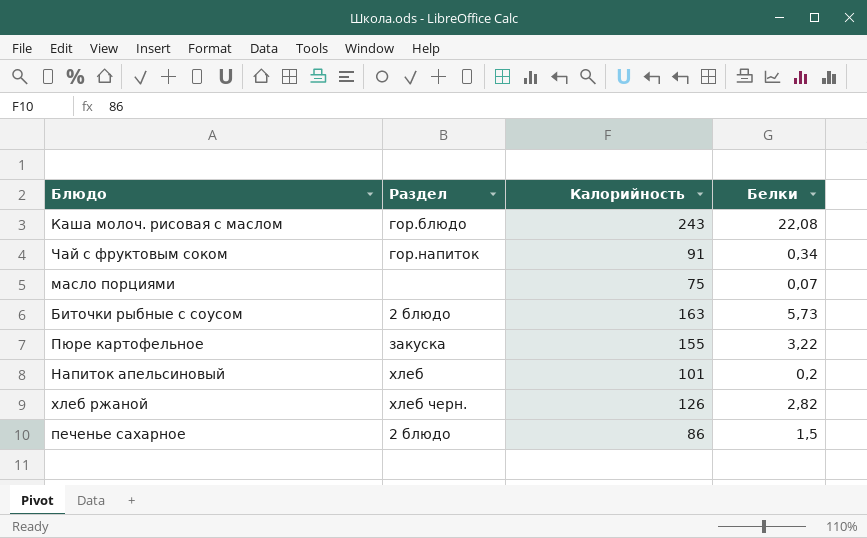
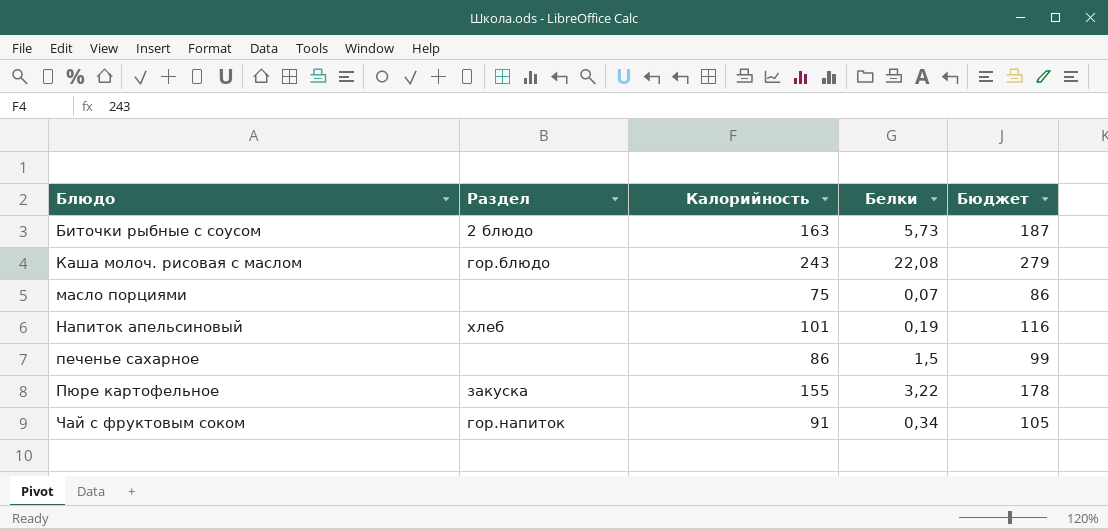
row order: none -> Блюдо ascending
column Бюджет | formula: none -> [Калорийность] * 1,15
row хлеб ржаной: хлеб черн. | 126 | 2,82 -> none
Напиток апельсиновый | Белки: 0,2 -> 0,19
печенье сахарное | Раздел: 2 блюдо -> none

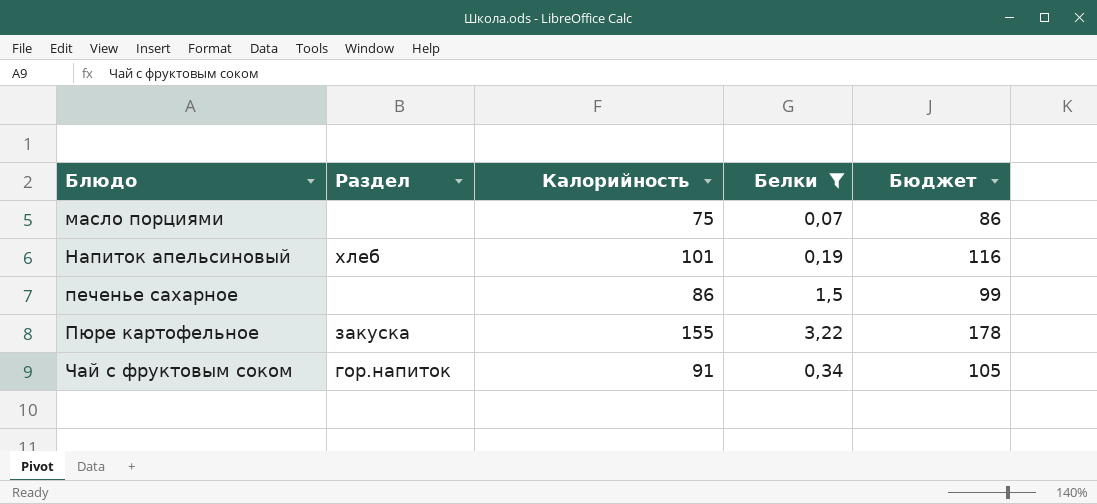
filter: none -> Белки <= 3,22

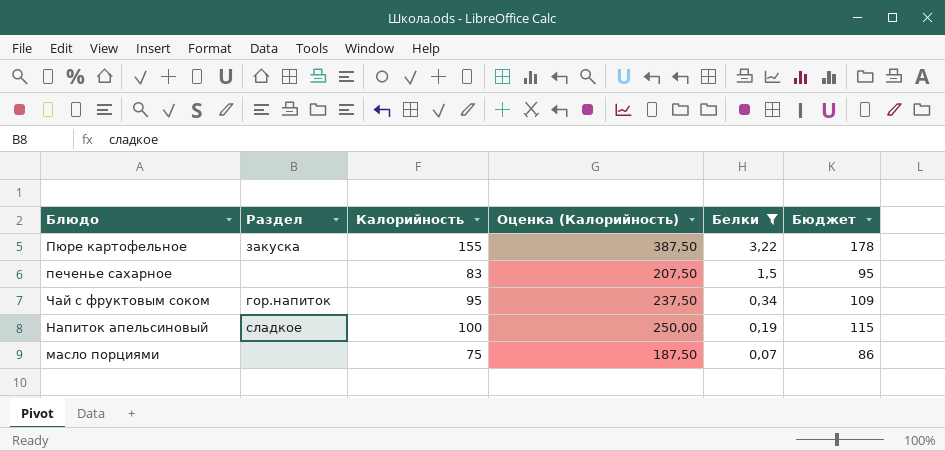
row order: Блюдо ascending -> Белки descending
column Оценка (Калорийность) | formula: none -> [Калорийность] * 2,5
печенье сахарное | Калорийность: 86 -> 83
печенье сахарное | Бюджет: 99 -> 95
Чай с фруктовым соком | Калорийность: 91 -> 95
Чай с фруктовым соком | Бюджет: 105 -> 109
Напиток апельсиновый | Раздел: хлеб -> сладкое
Напиток апельсиновый | Калорийность: 101 -> 100
Напиток апельсиновый | Бюджет: 116 -> 115

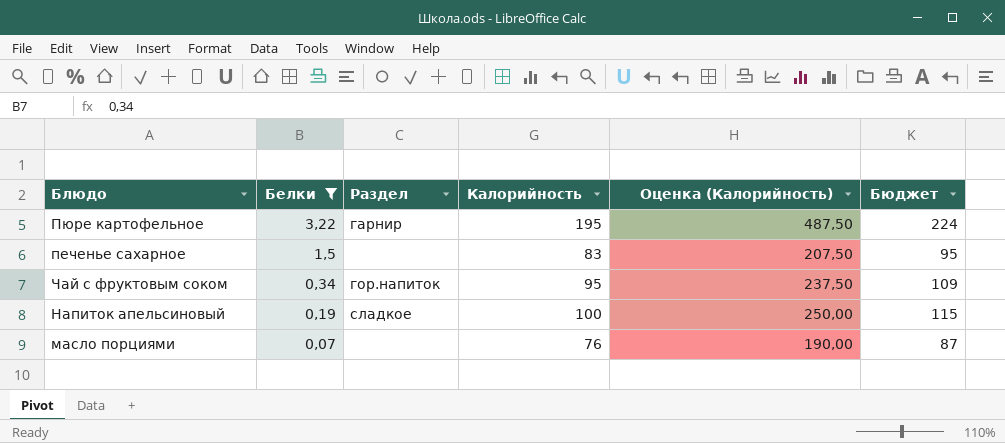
column Белки | position: 5 -> 2
Пюре картофельное | Раздел: закуска -> гарнир
Пюре картофельное | Калорийность: 155 -> 195
Пюре картофельное | Оценка (Калорийность): 387,50 -> 487,50
Пюре картофельное | Бюджет: 178 -> 224
масло порциями | Калорийность: 75 -> 76
масло порциями | Оценка (Калорийность): 187,50 -> 190,00
масло порциями | Бюджет: 86 -> 87

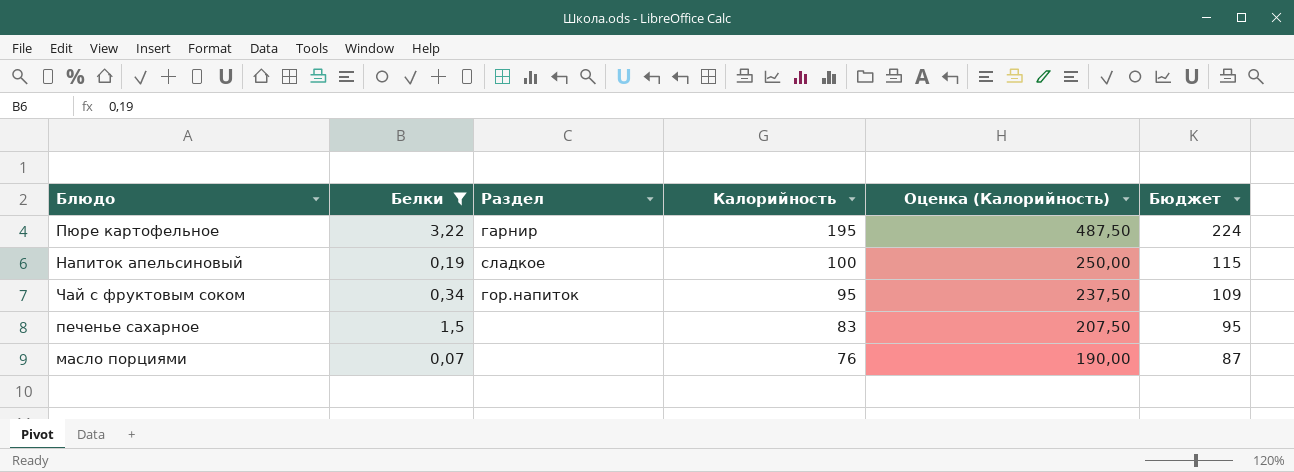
row order: Белки descending -> Калорийность descending

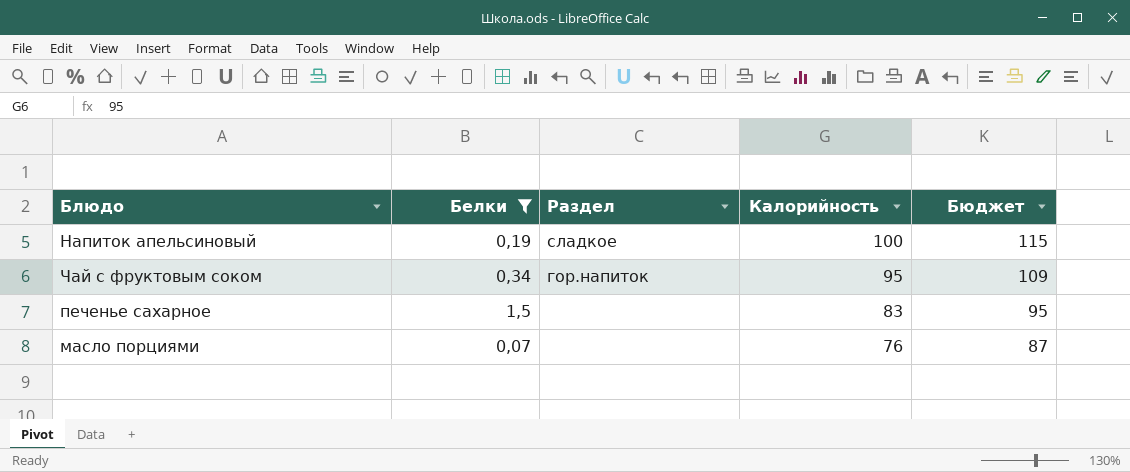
column Оценка (Калорийность) | formula: [Калорийность] * 2,5 -> none
row Пюре картофельное: 3,22 | гарнир | 195 | 487,50 | 224 -> none

